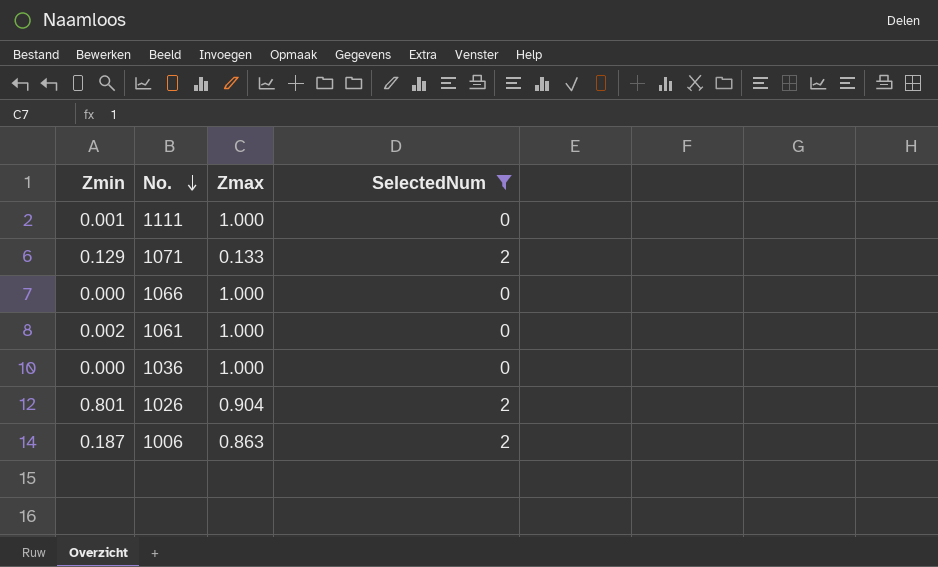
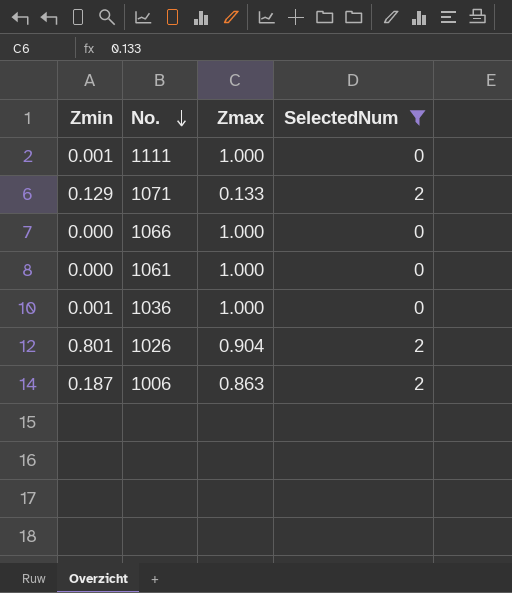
1061 | Zmin: 0.002 -> 0.000
1036 | Zmin: 0.000 -> 0.001

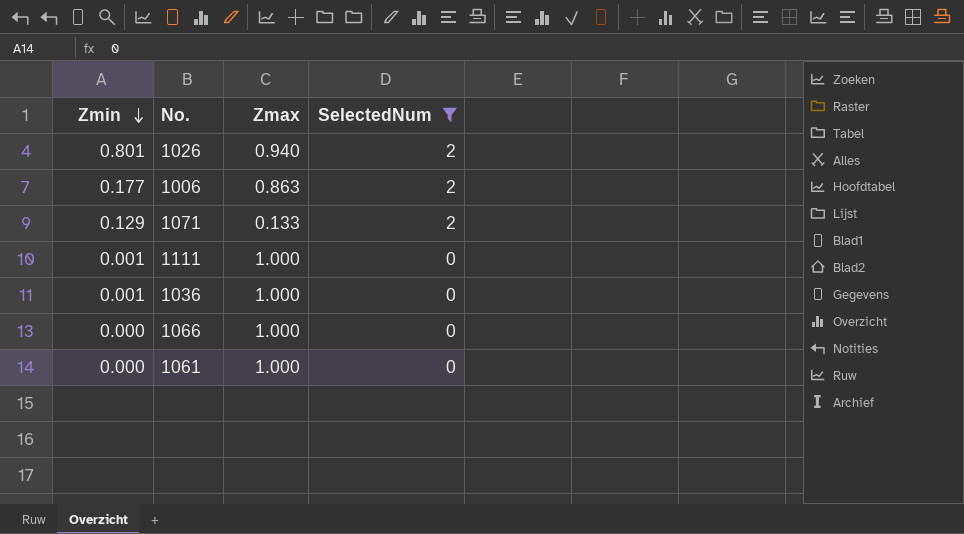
row order: No. descending -> Zmin descending
1026 | Zmax: 0.904 -> 0.940
1006 | Zmin: 0.187 -> 0.177

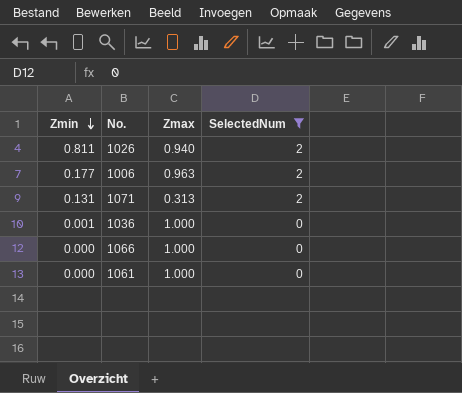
row 1111: 0.001 | 1.000 | 0 -> none
1026 | Zmin: 0.801 -> 0.811
1006 | Zmax: 0.863 -> 0.963
1071 | Zmin: 0.129 -> 0.131
1071 | Zmax: 0.133 -> 0.313

